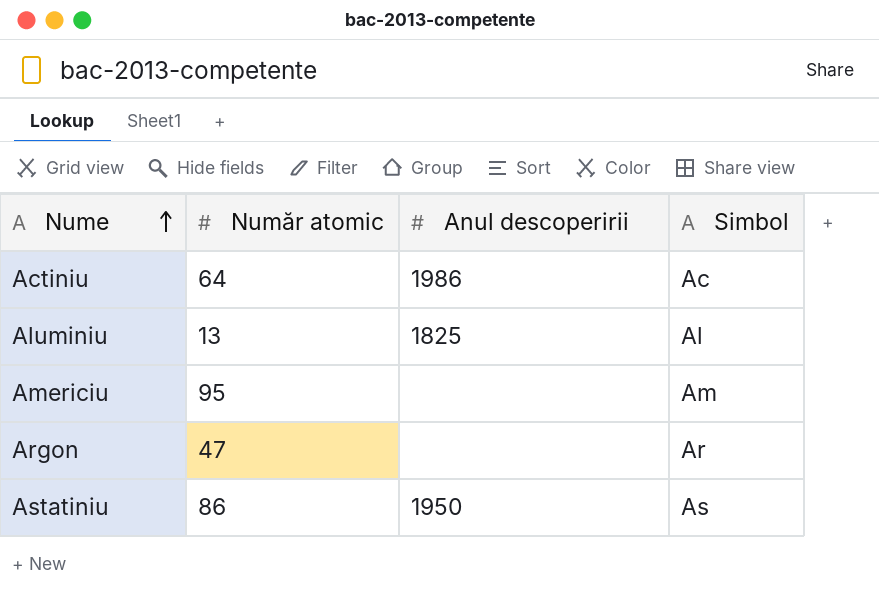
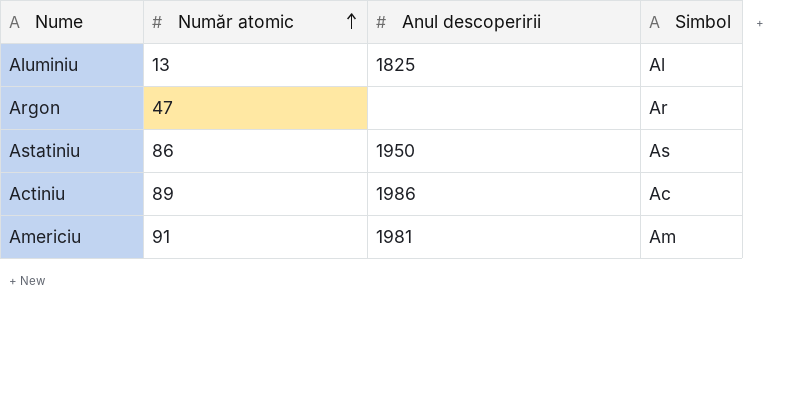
row order: Nume ascending -> Număr atomic ascending
Actiniu | Număr atomic: 64 -> 89
Americiu | Număr atomic: 95 -> 91
Americiu | Anul descoperirii: none -> 1981

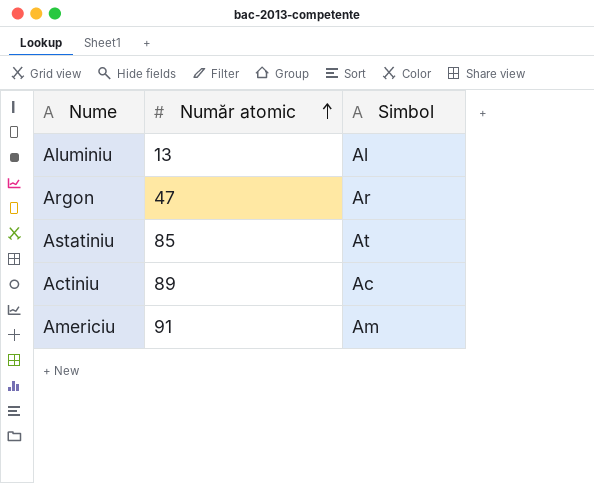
column Anul descoperirii | position: 3 -> none
Astatiniu | Număr atomic: 86 -> 85
Astatiniu | Simbol: As -> At

